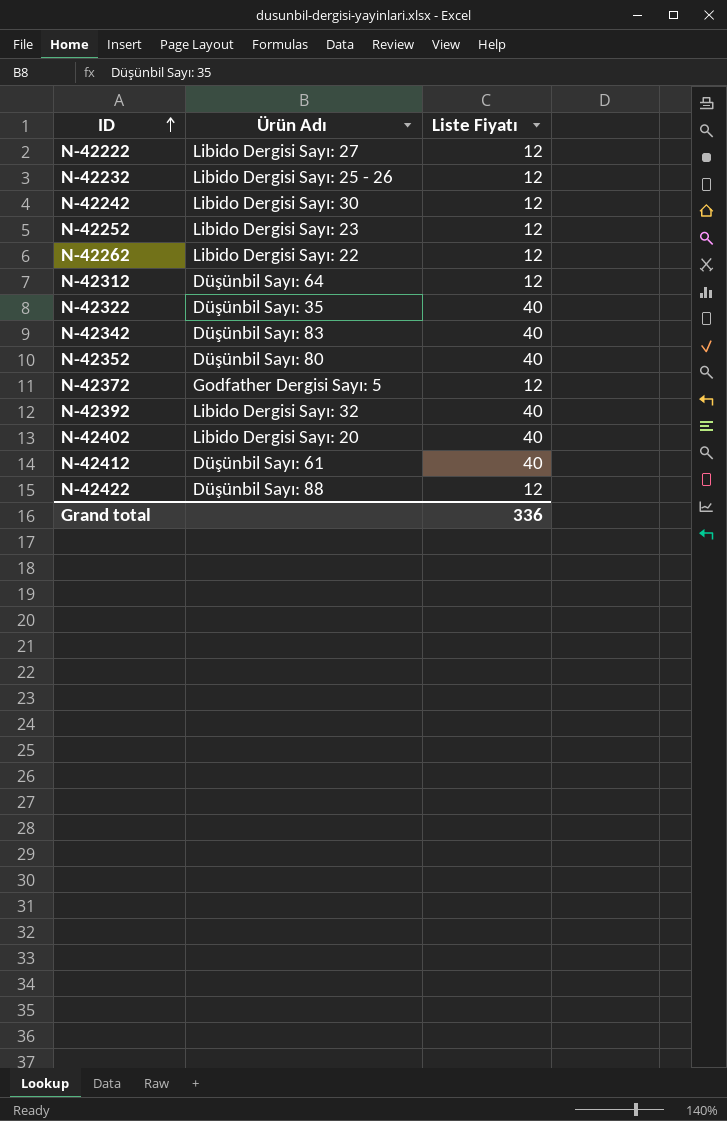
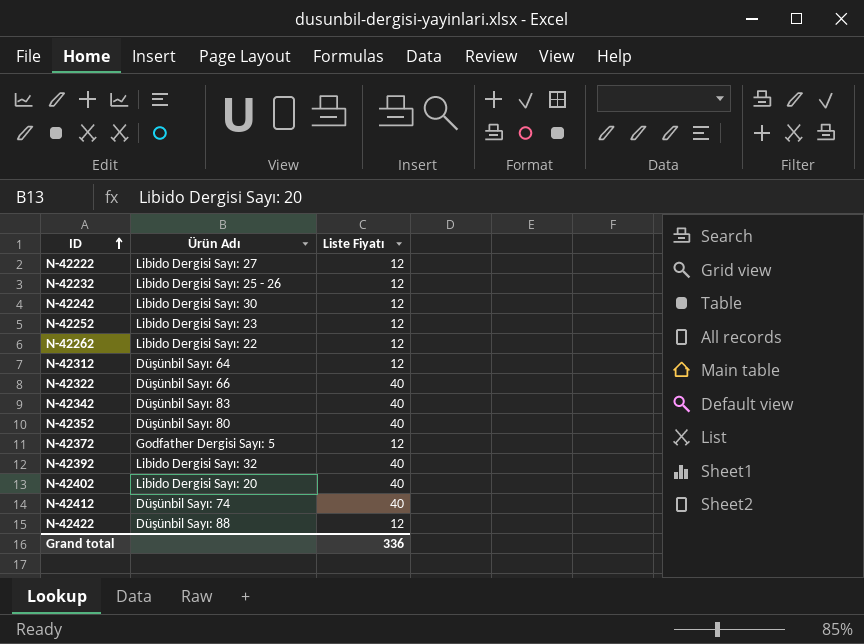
N-42322 | Ürün Adı: Düşünbil Sayı: 35 -> Düşünbil Sayı: 66
N-42412 | Ürün Adı: Düşünbil Sayı: 61 -> Düşünbil Sayı: 74

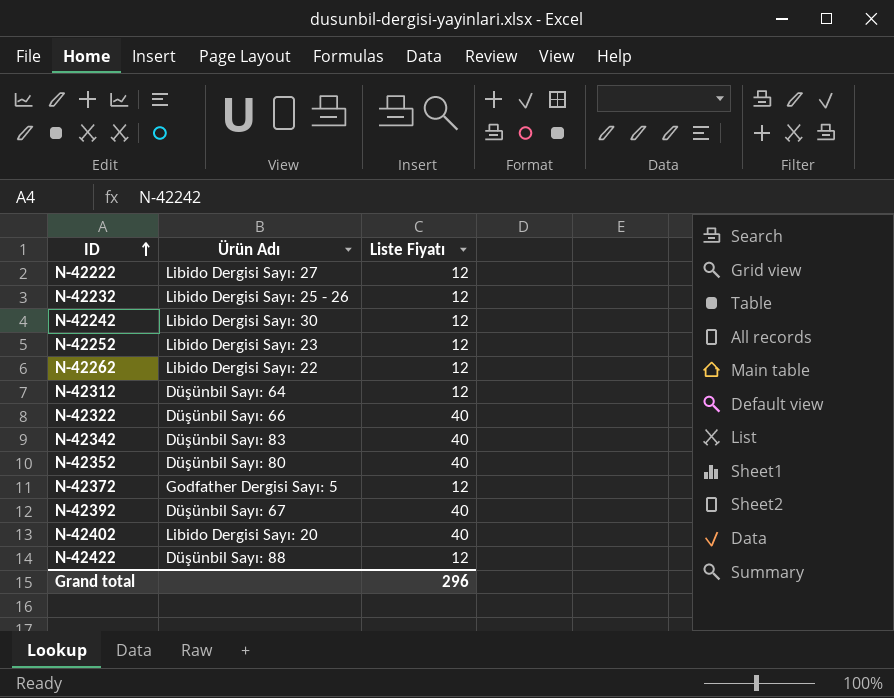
row N-42412: Düşünbil Sayı: 74 | 40 -> none
N-42392 | Ürün Adı: Libido Dergisi Sayı: 32 -> Düşünbil Sayı: 67
Grand total | Liste Fiyatı: 336 -> 296

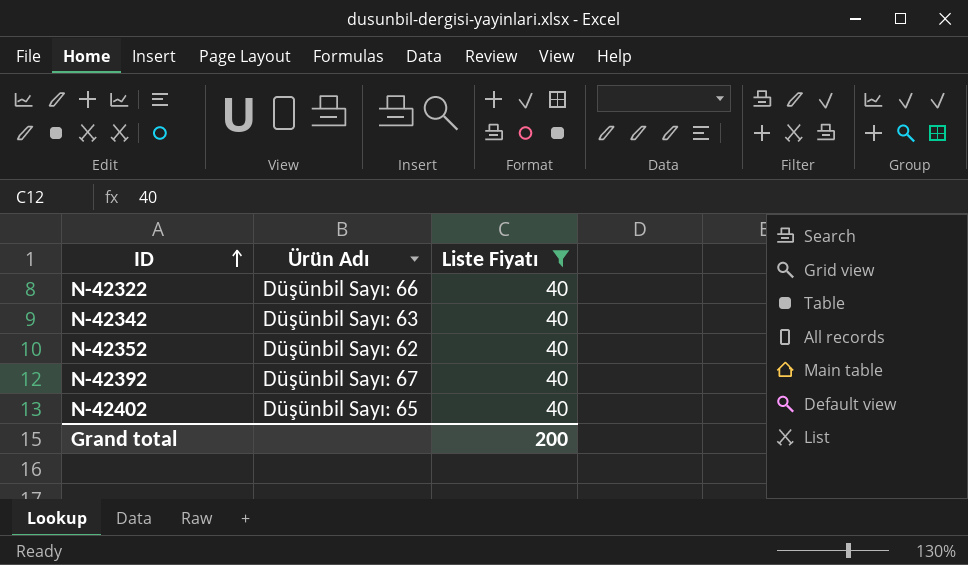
filter: none -> Liste Fiyatı = 40
N-42342 | Ürün Adı: Düşünbil Sayı: 83 -> Düşünbil Sayı: 63
N-42352 | Ürün Adı: Düşünbil Sayı: 80 -> Düşünbil Sayı: 62
N-42402 | Ürün Adı: Libido Dergisi Sayı: 20 -> Düşünbil Sayı: 65
Grand total | Liste Fiyatı: 296 -> 200

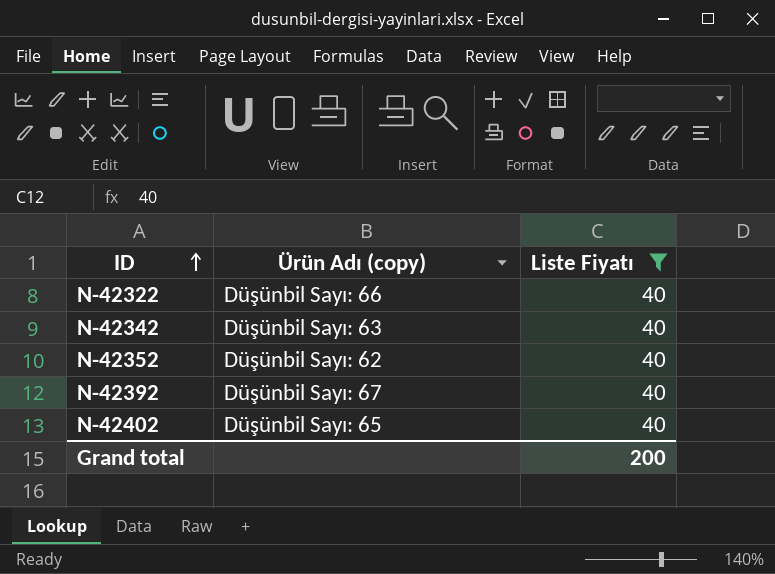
column name: Ürün Adı -> Ürün Adı (copy)

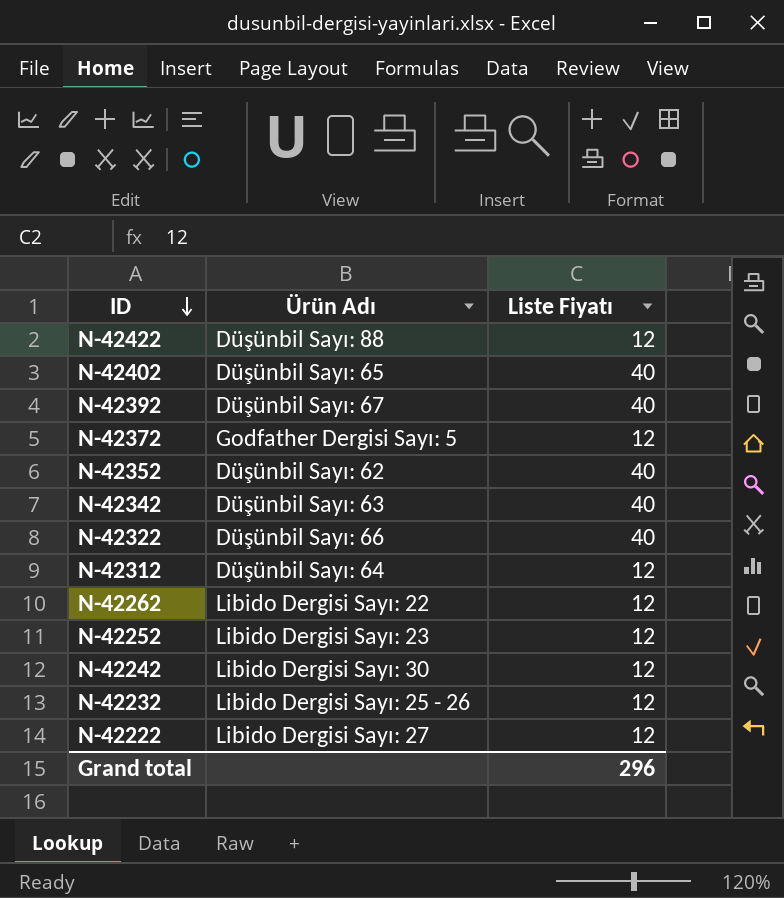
filter: Liste Fiyatı = 40 -> none
row order: ID ascending -> ID descending
column name: Ürün Adı (copy) -> Ürün Adı
Grand total | Liste Fiyatı: 200 -> 296

